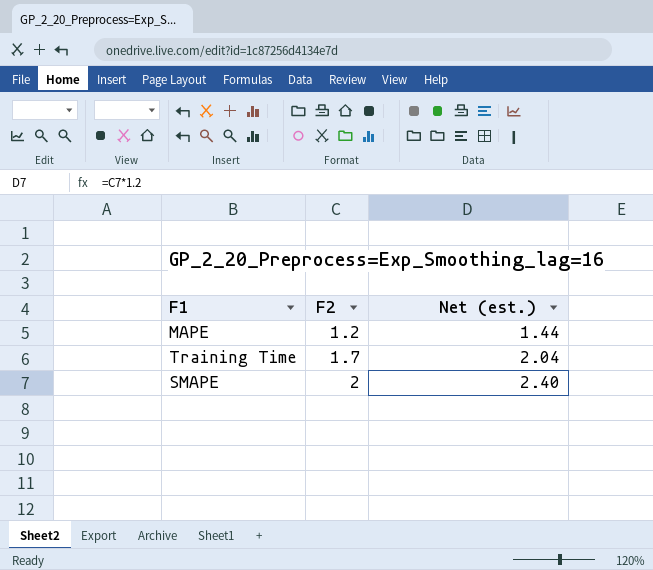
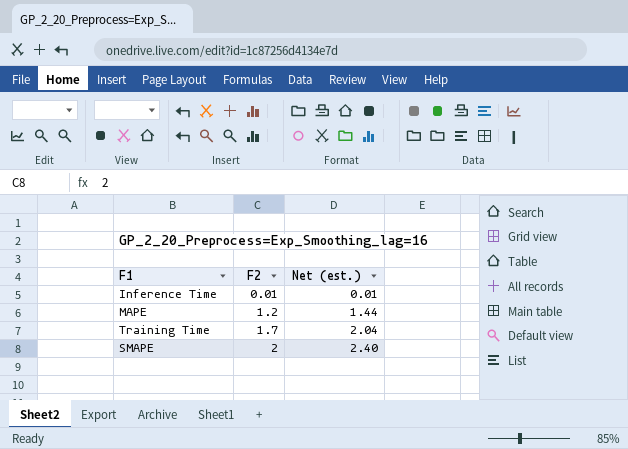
row Inference Time: none -> 0.01 | 0.01

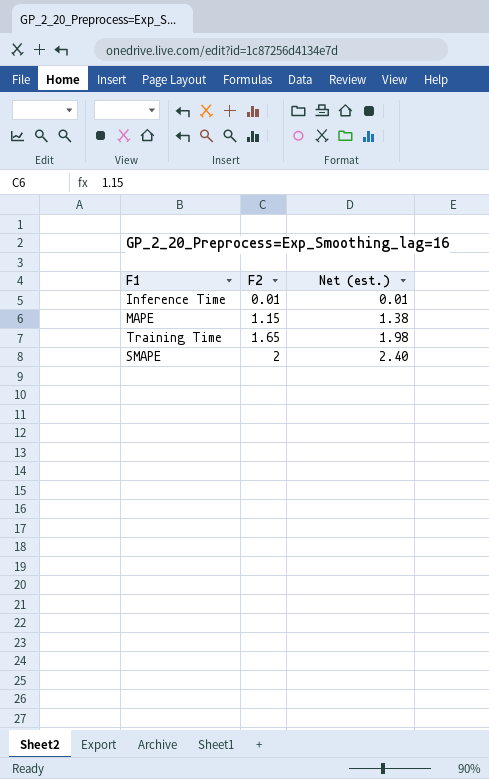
MAPE | F2: 1.2 -> 1.15
MAPE | Net (est.): 1.44 -> 1.38
Training Time | F2: 1.7 -> 1.65
Training Time | Net (est.): 2.04 -> 1.98

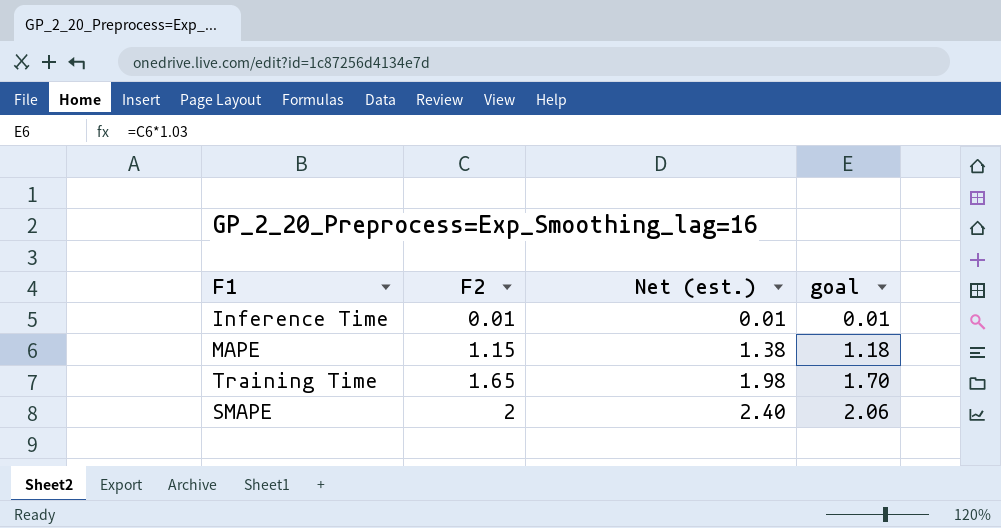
column goal | formula: none -> [F2] * 1.03

